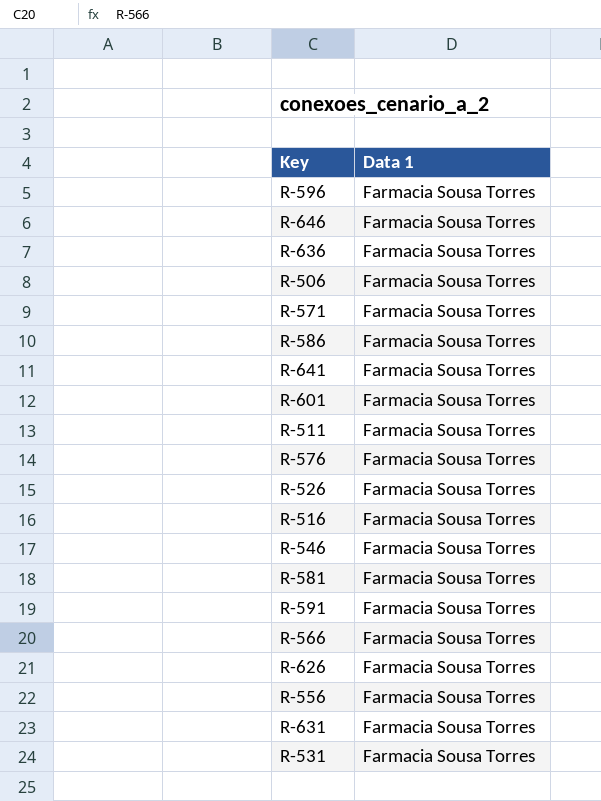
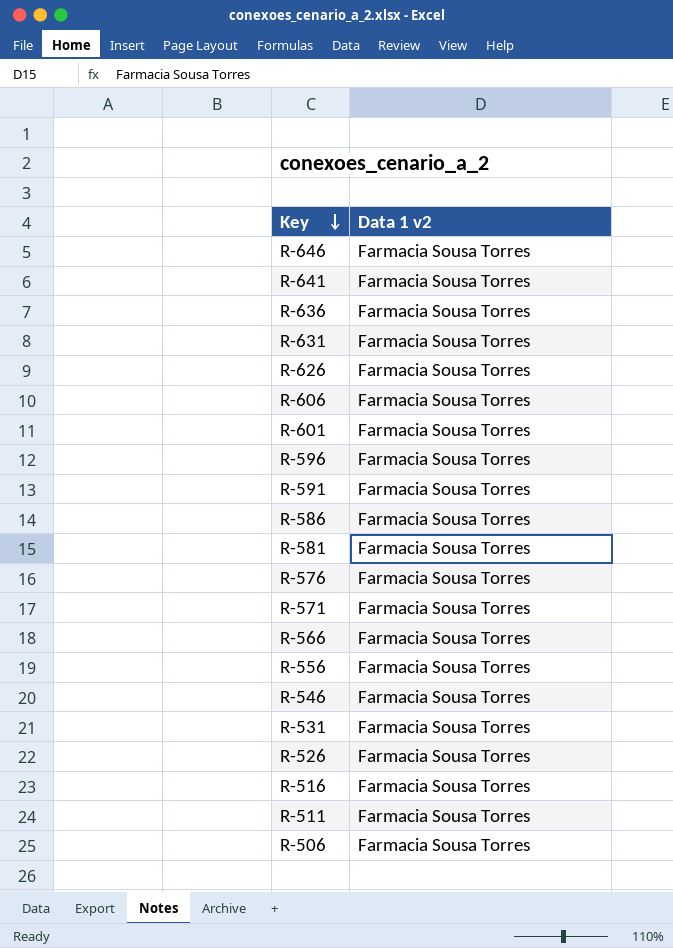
row order: none -> Key descending
column name: Data 1 -> Data 1 v2
row R-606: none -> Farmacia Sousa Torres

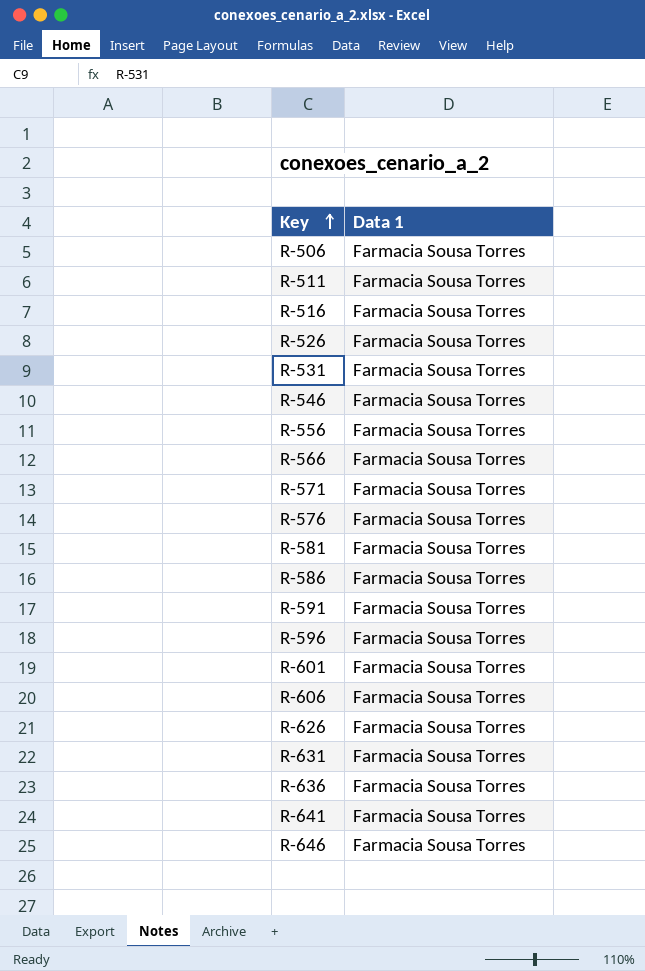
row order: Key descending -> Key ascending
column name: Data 1 v2 -> Data 1

